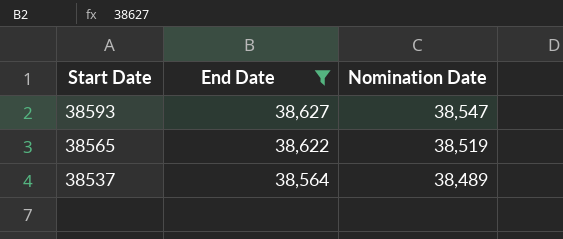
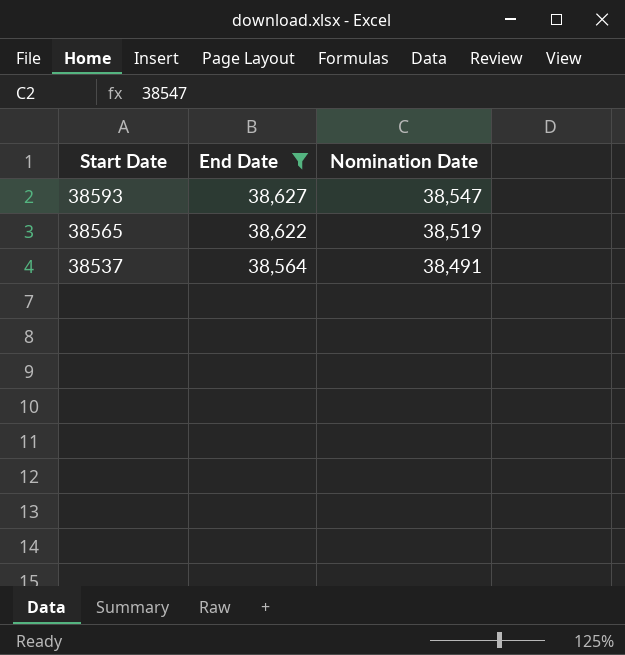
38537 | Nomination Date: 38,489 -> 38,491

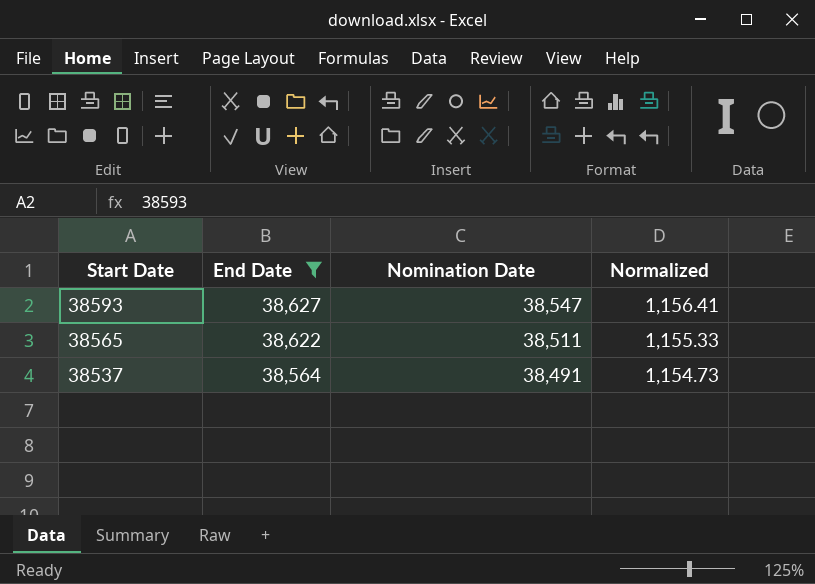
column Normalized | formula: none -> [Nomination Date] * 0.03
38565 | Nomination Date: 38,519 -> 38,511

